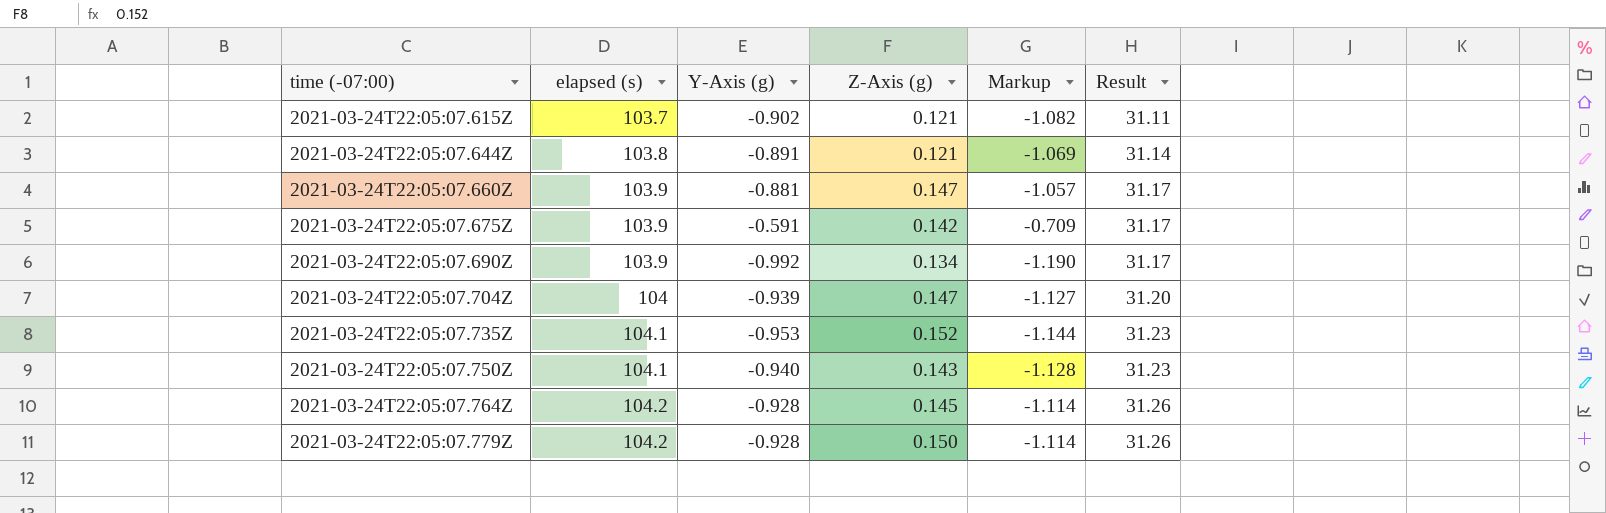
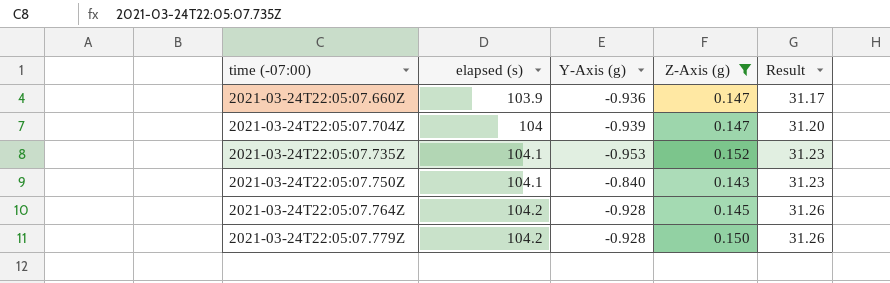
filter: none -> Z-Axis (g) >= 0.143
column Markup | formula: [Y-Axis (g)] * 1.2 -> none
2021-03-24T22:05:07.660Z | Y-Axis (g): -0.881 -> -0.936
2021-03-24T22:05:07.750Z | Y-Axis (g): -0.940 -> -0.840

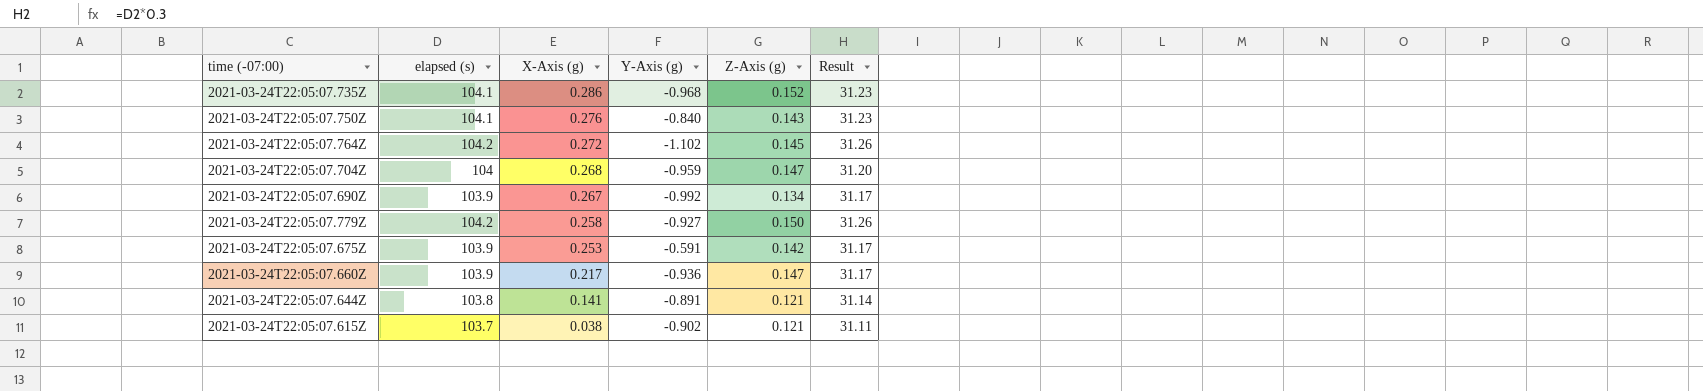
filter: Z-Axis (g) >= 0.143 -> none
row order: time (-07:00) ascending -> X-Axis (g) descending
column X-Axis (g) | position: none -> 3
2021-03-24T22:05:07.735Z | Y-Axis (g): -0.953 -> -0.968
2021-03-24T22:05:07.764Z | Y-Axis (g): -0.928 -> -1.102
2021-03-24T22:05:07.704Z | Y-Axis (g): -0.939 -> -0.959
2021-03-24T22:05:07.779Z | Y-Axis (g): -0.928 -> -0.927

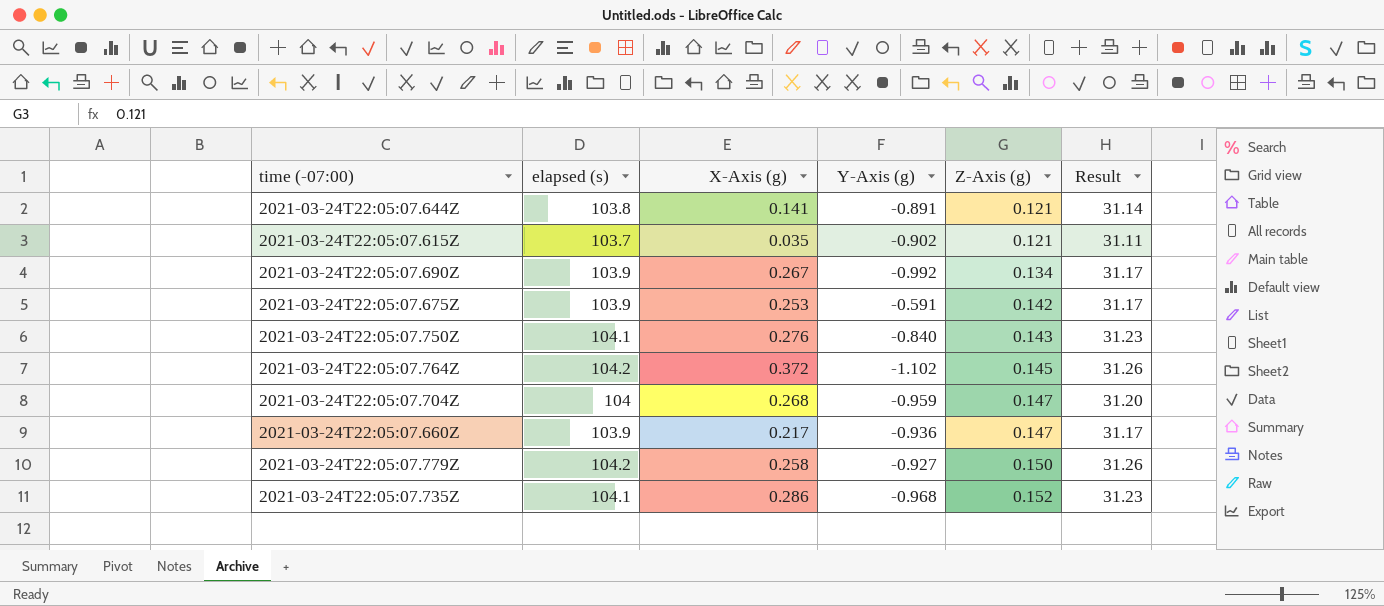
row order: X-Axis (g) descending -> Z-Axis (g) ascending
2021-03-24T22:05:07.615Z | X-Axis (g): 0.038 -> 0.035
2021-03-24T22:05:07.764Z | X-Axis (g): 0.272 -> 0.372

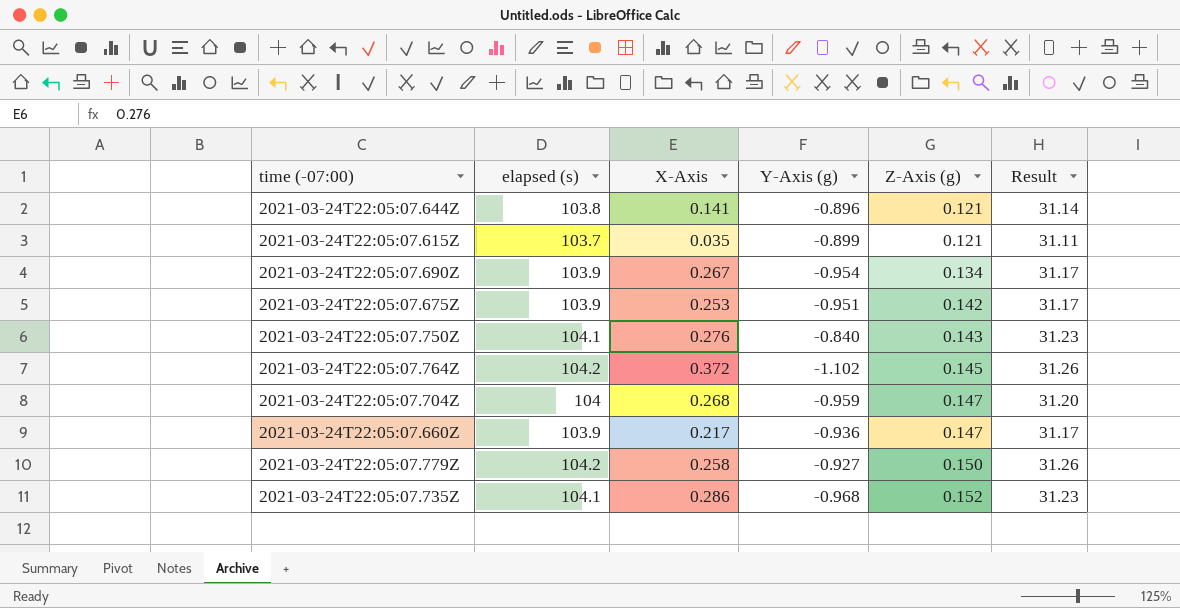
column name: X-Axis (g) -> X-Axis
2021-03-24T22:05:07.644Z | Y-Axis (g): -0.891 -> -0.896
2021-03-24T22:05:07.615Z | Y-Axis (g): -0.902 -> -0.899
2021-03-24T22:05:07.690Z | Y-Axis (g): -0.992 -> -0.954
2021-03-24T22:05:07.675Z | Y-Axis (g): -0.591 -> -0.951

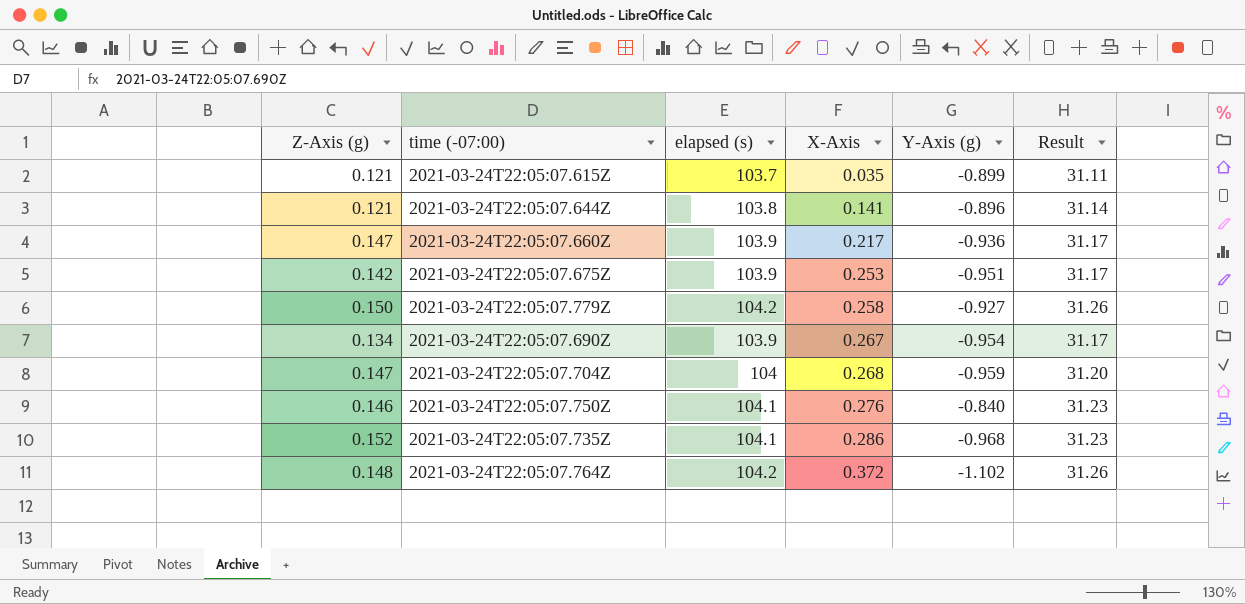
row order: Z-Axis (g) ascending -> X-Axis ascending
column Z-Axis (g) | position: 5 -> 1
2021-03-24T22:05:07.750Z | Z-Axis (g): 0.143 -> 0.146
2021-03-24T22:05:07.764Z | Z-Axis (g): 0.145 -> 0.148

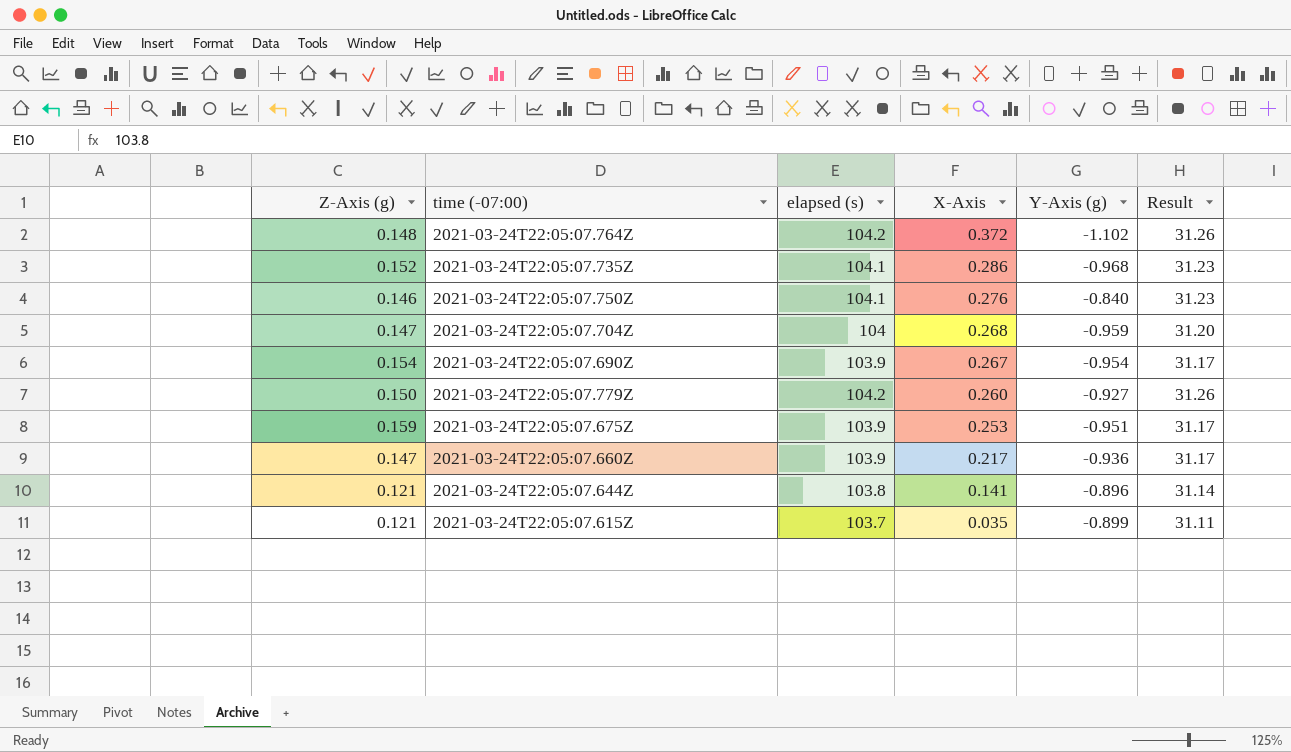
row order: X-Axis ascending -> X-Axis descending
2021-03-24T22:05:07.690Z | Z-Axis (g): 0.134 -> 0.154
2021-03-24T22:05:07.779Z | X-Axis: 0.258 -> 0.260
2021-03-24T22:05:07.675Z | Z-Axis (g): 0.142 -> 0.159

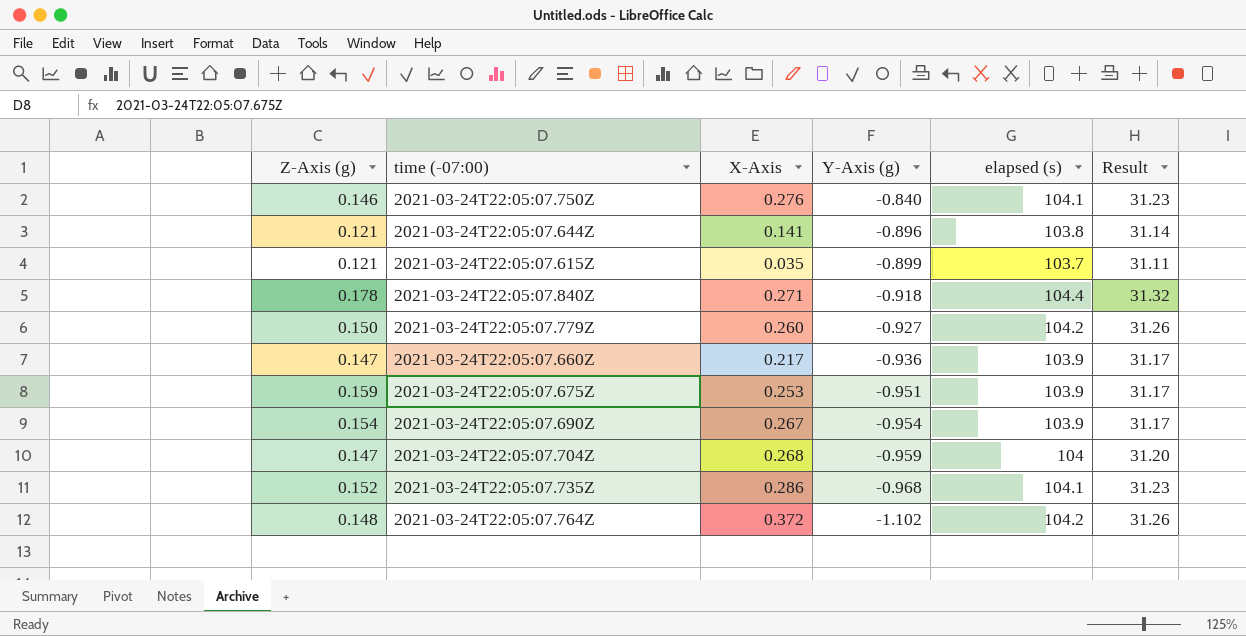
row order: X-Axis descending -> Y-Axis (g) descending
column elapsed (s) | position: 3 -> 5
row 2021-03-24T22:05:07.840Z: none -> 0.178 | 0.271 | -0.918 | 104.4 | 31.32

